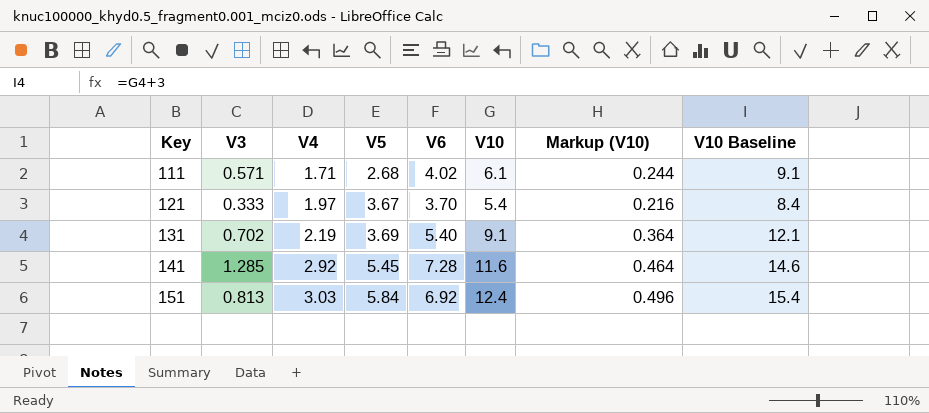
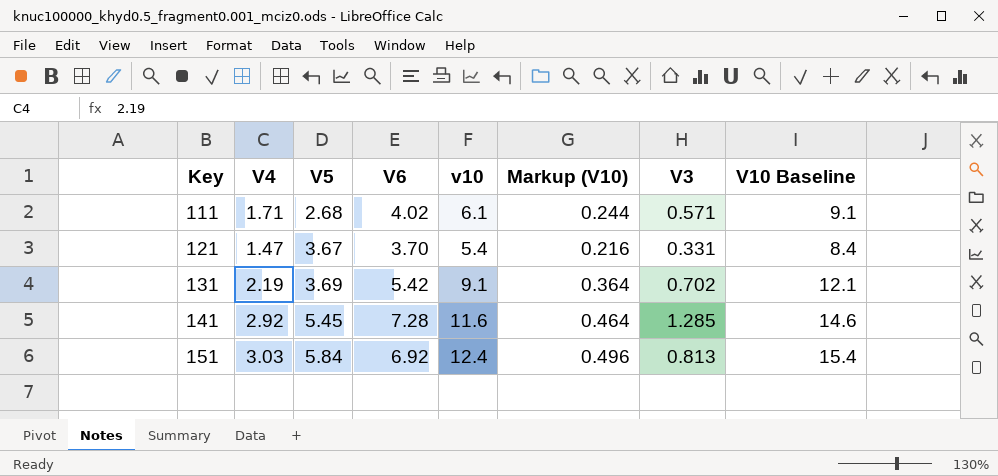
column name: V10 -> v10
column V3 | position: 2 -> 7
121 | V4: 1.97 -> 1.47
121 | V3: 0.333 -> 0.331
131 | V6: 5.40 -> 5.42

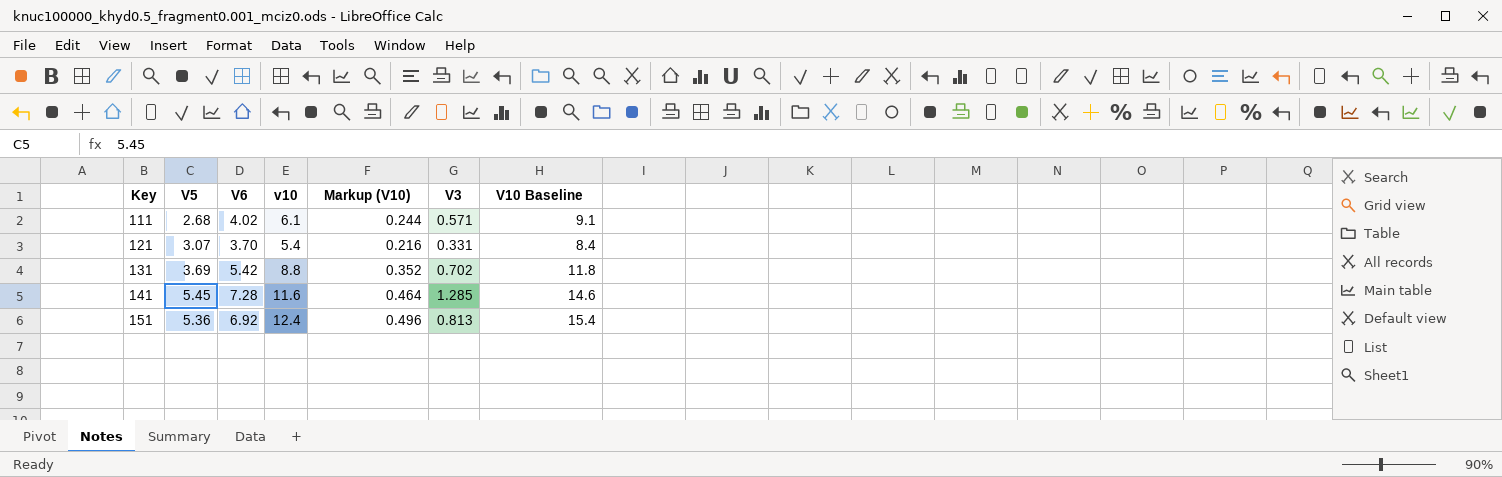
column V4 | position: 2 -> none
121 | V5: 3.67 -> 3.07
131 | v10: 9.1 -> 8.8
131 | Markup (V10): 0.364 -> 0.352
131 | V10 Baseline: 12.1 -> 11.8
151 | V5: 5.84 -> 5.36

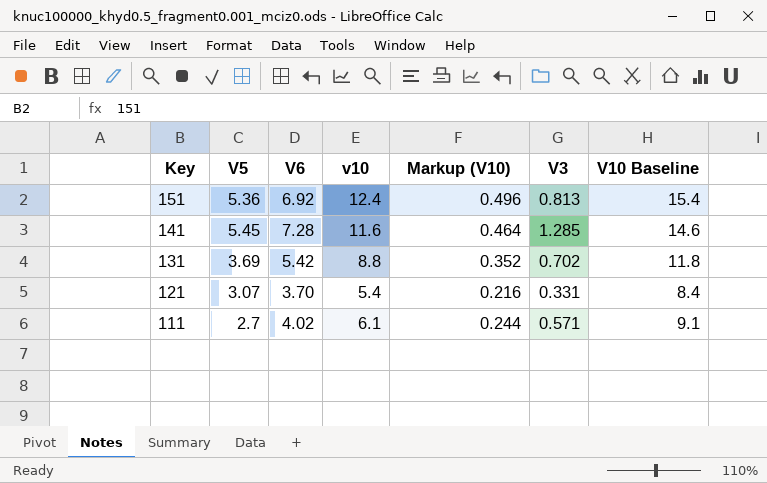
row order: Key ascending -> Key descending
111 | V5: 2.68 -> 2.7

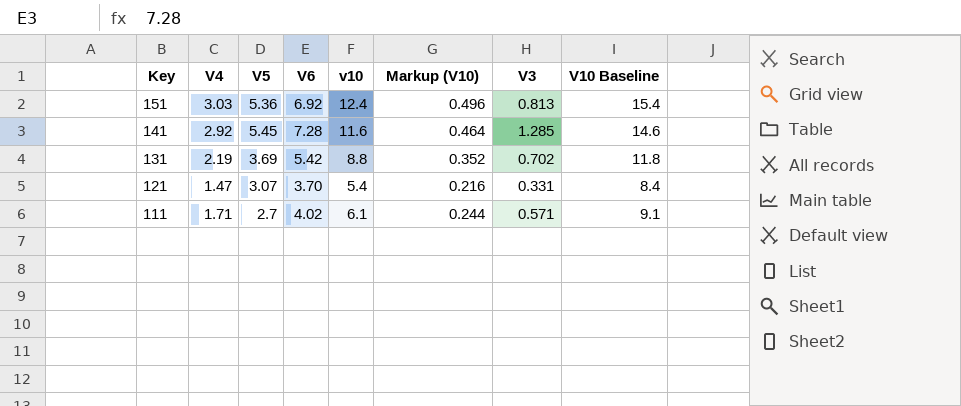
column V4 | position: none -> 2

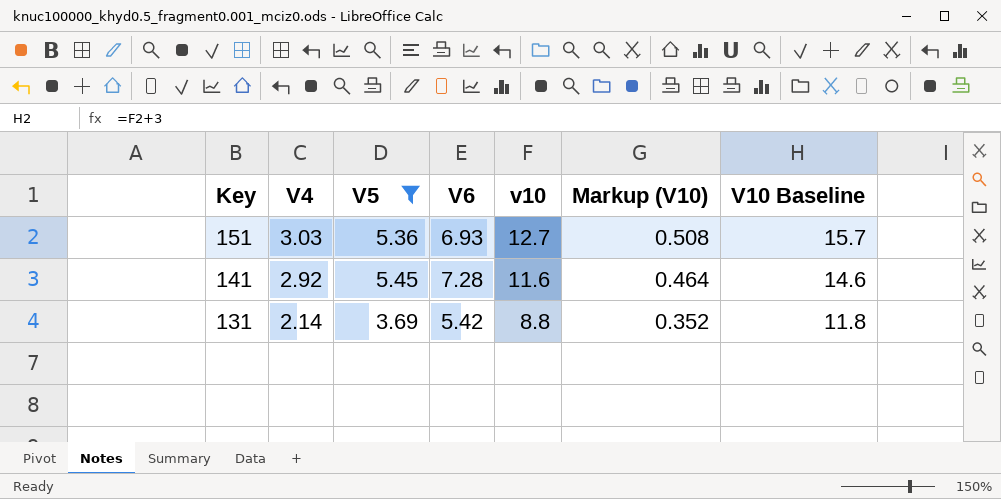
filter: none -> V5 >= 3.69
column V3 | position: 7 -> none
151 | V6: 6.92 -> 6.93
151 | v10: 12.4 -> 12.7
151 | Markup (V10): 0.496 -> 0.508
151 | V10 Baseline: 15.4 -> 15.7
131 | V4: 2.19 -> 2.14

